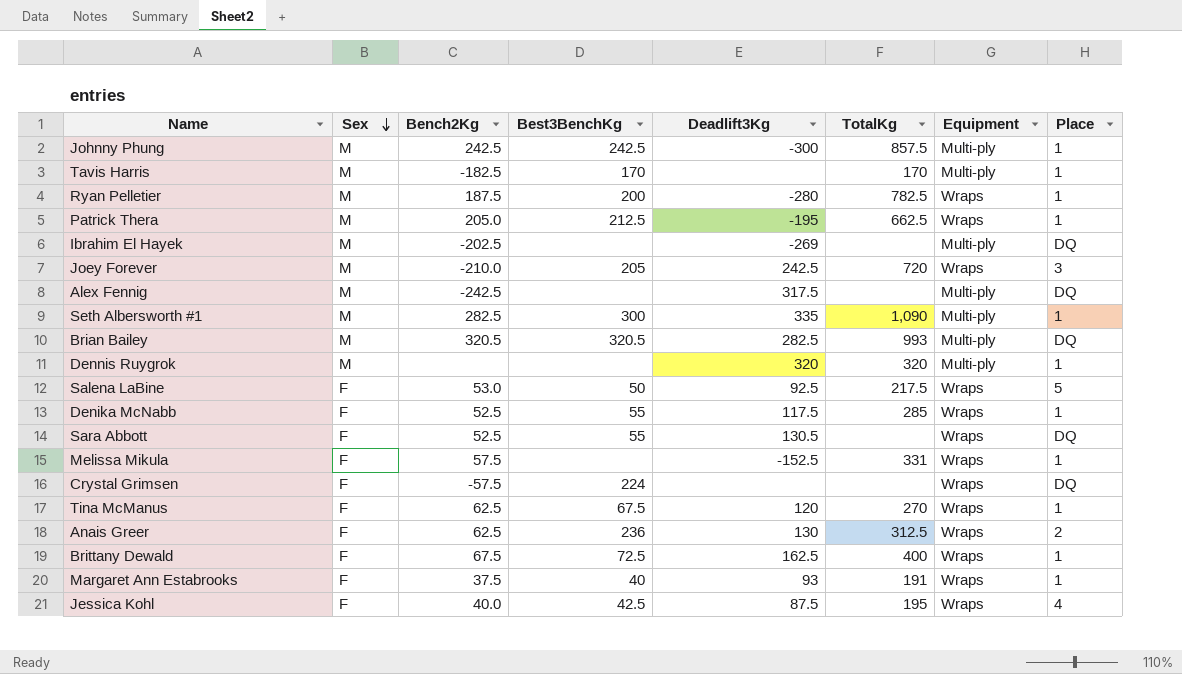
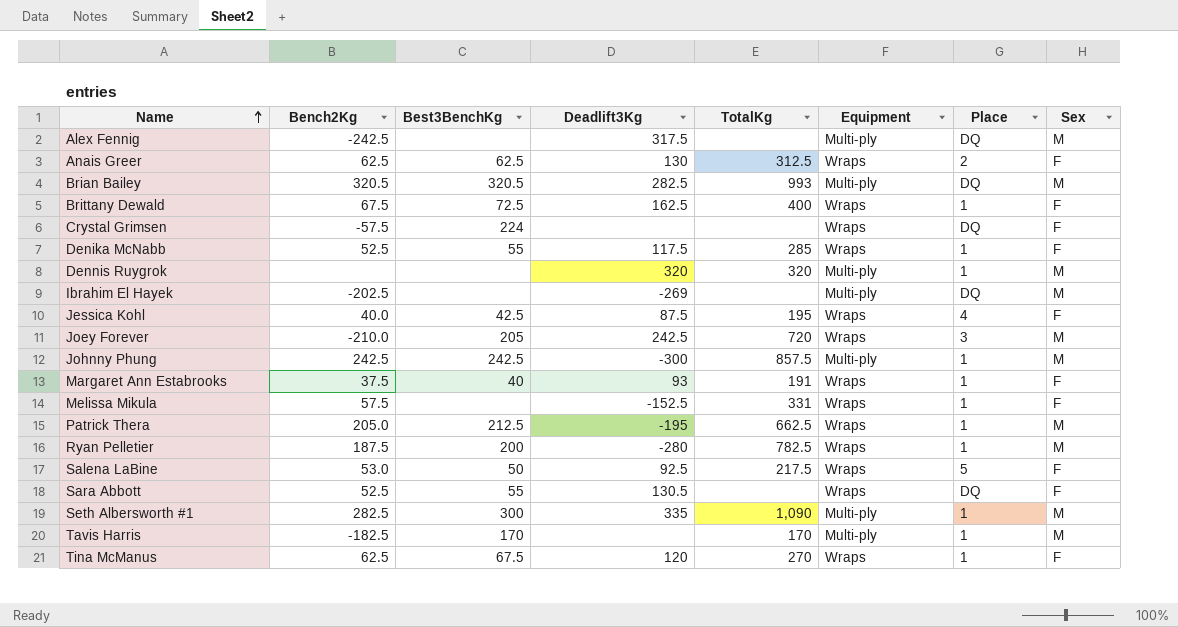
row order: Sex descending -> Name ascending
column Sex | position: 2 -> 8
Anais Greer | Best3BenchKg: 236 -> 62.5

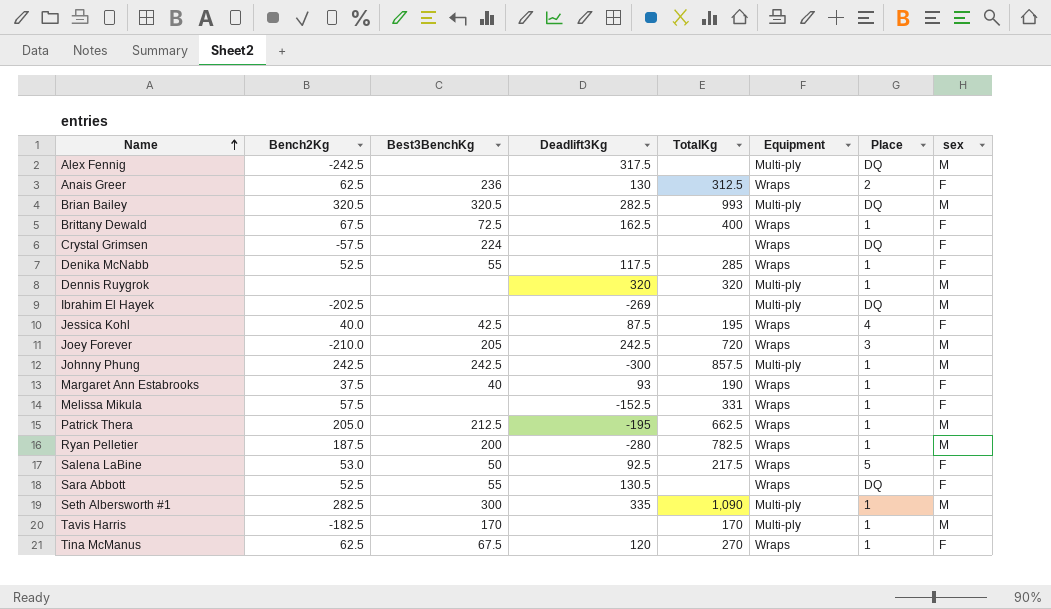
column name: Sex -> sex
Anais Greer | Best3BenchKg: 62.5 -> 236
Margaret Ann Estabrooks | TotalKg: 191 -> 190

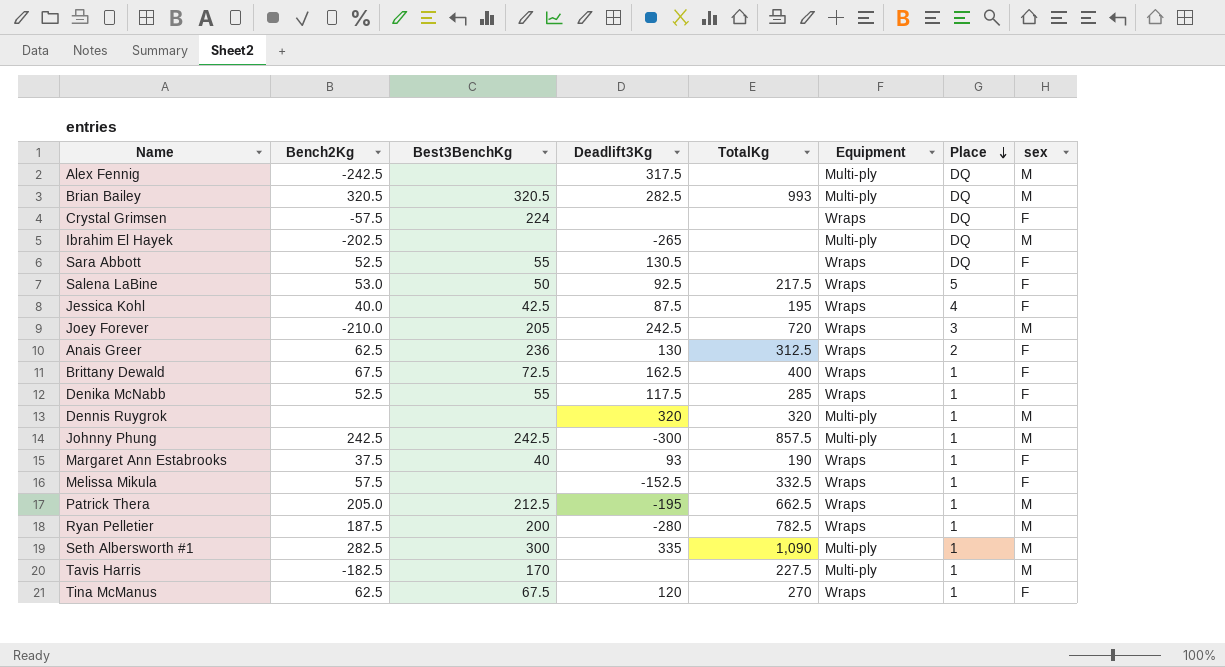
row order: Name ascending -> Place descending
Ibrahim El Hayek | Deadlift3Kg: -269 -> -265
Melissa Mikula | TotalKg: 331 -> 332.5
Tavis Harris | TotalKg: 170 -> 227.5

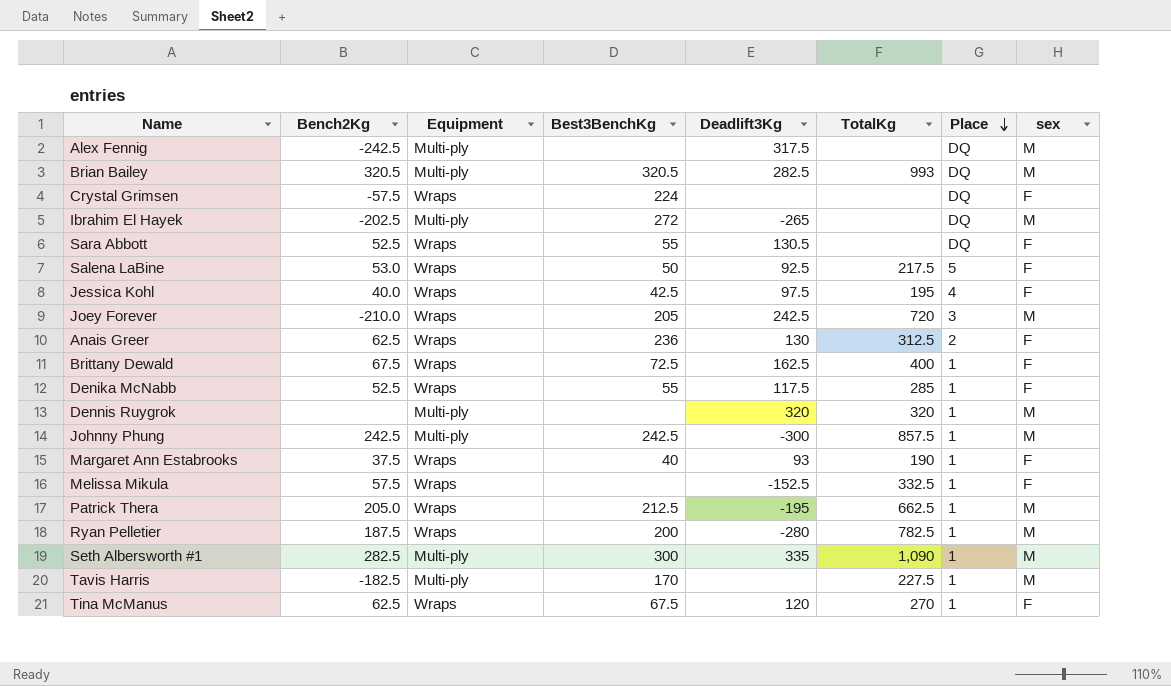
column Equipment | position: 6 -> 3
Ibrahim El Hayek | Best3BenchKg: none -> 272
Jessica Kohl | Deadlift3Kg: 87.5 -> 97.5

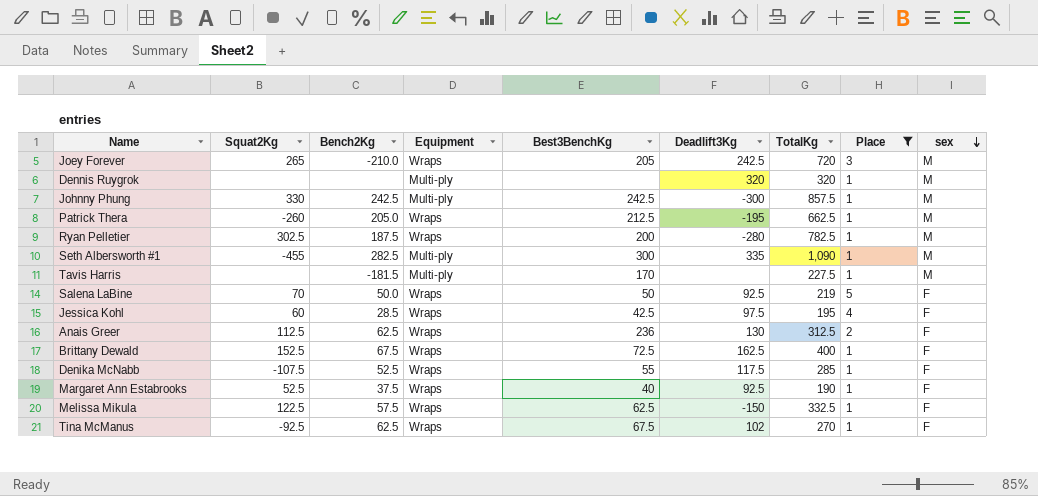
filter: none -> Place != DQ
row order: Place descending -> sex descending
column Squat2Kg | position: none -> 2
Tavis Harris | Bench2Kg: -182.5 -> -181.5
Salena LaBine | Bench2Kg: 53.0 -> 50.0
Salena LaBine | TotalKg: 217.5 -> 219
Jessica Kohl | Bench2Kg: 40.0 -> 28.5
Margaret Ann Estabrooks | Deadlift3Kg: 93 -> 92.5
Melissa Mikula | Best3BenchKg: none -> 62.5
Melissa Mikula | Deadlift3Kg: -152.5 -> -150
Tina McManus | Deadlift3Kg: 120 -> 102

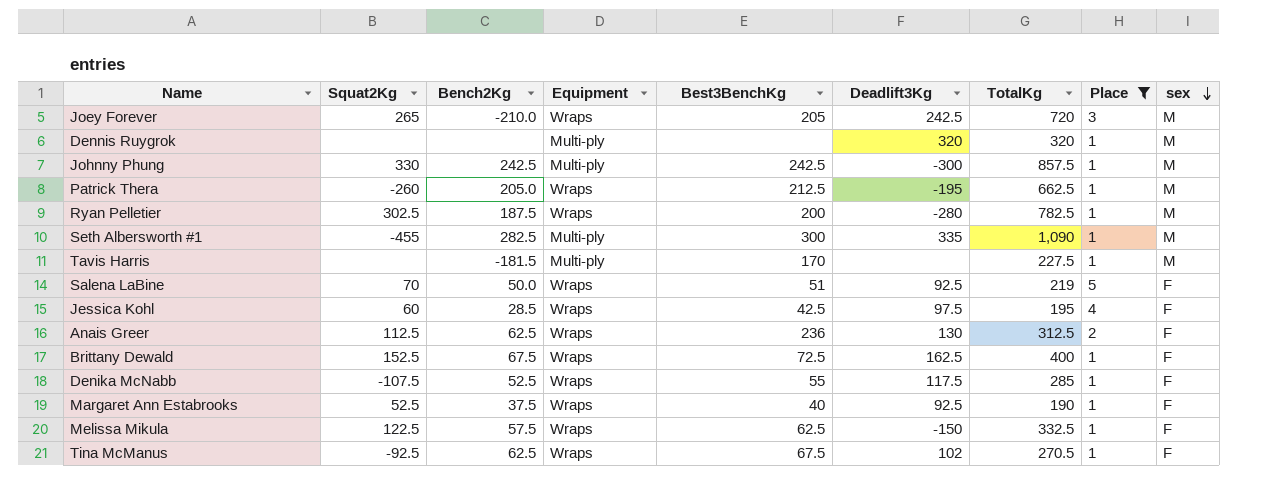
Salena LaBine | Best3BenchKg: 50 -> 51
Tina McManus | TotalKg: 270 -> 270.5

